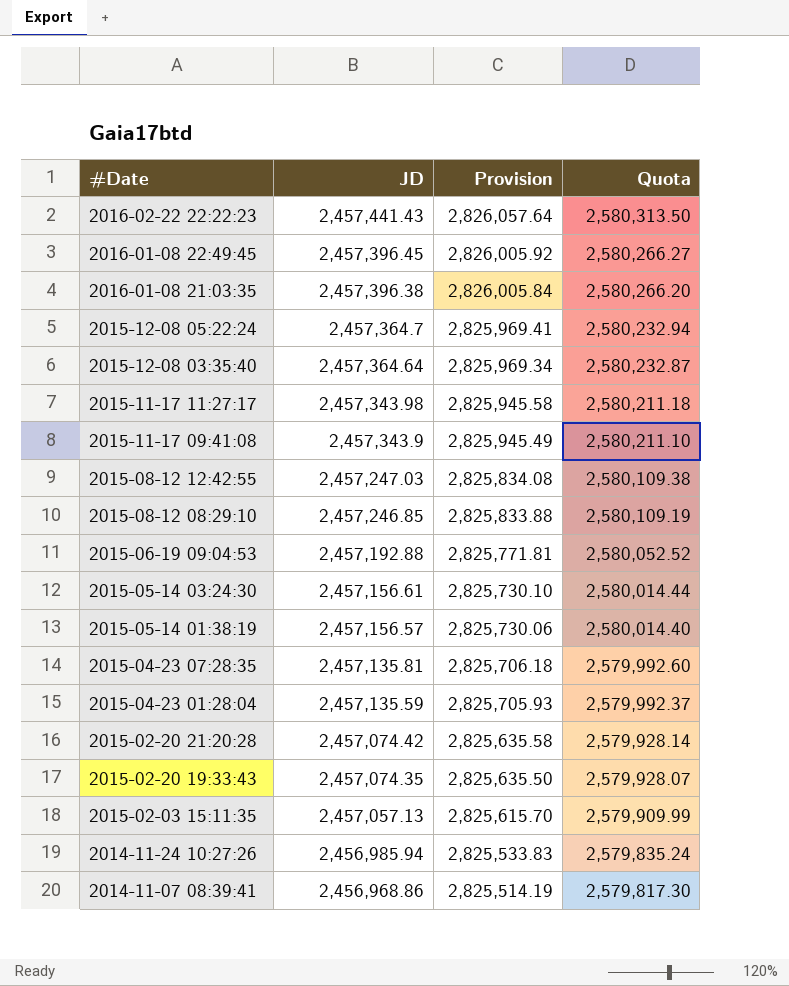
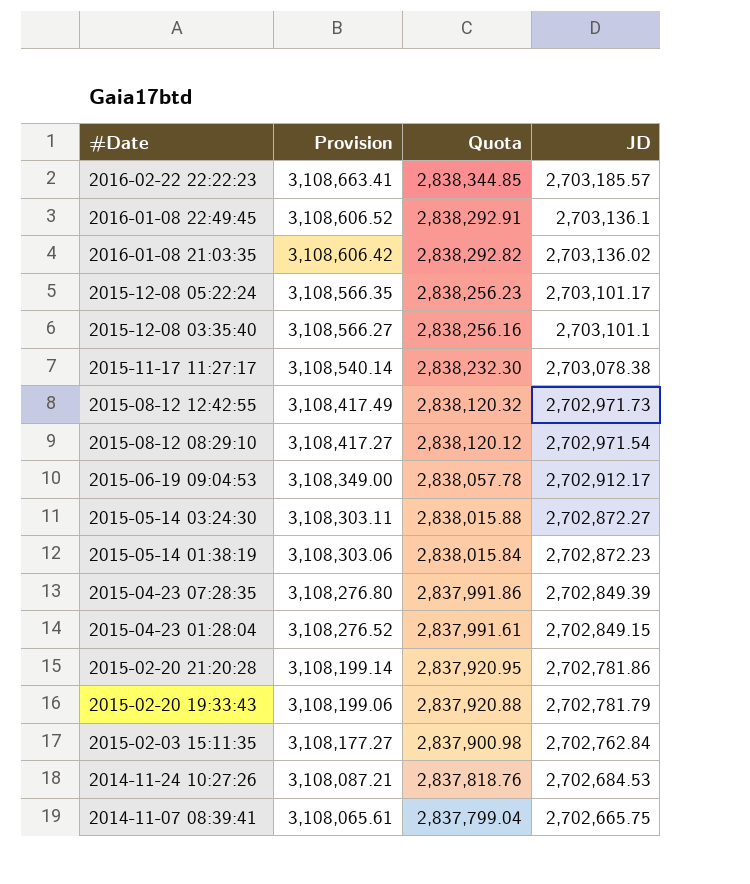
column JD | position: 2 -> 4
row 2015-11-17 09:41:08: 2,457,343.9 | 2,825,945.49 | 2,580,211.10 -> none
2016-02-22 22:22:23 | Provision: 2,826,057.64 -> 3,108,663.41
2016-02-22 22:22:23 | Quota: 2,580,313.50 -> 2,838,344.85
2016-02-22 22:22:23 | JD: 2,457,441.43 -> 2,703,185.57
2016-01-08 22:49:45 | Provision: 2,826,005.92 -> 3,108,606.52
2016-01-08 22:49:45 | Quota: 2,580,266.27 -> 2,838,292.91
2016-01-08 22:49:45 | JD: 2,457,396.45 -> 2,703,136.1
2016-01-08 21:03:35 | Provision: 2,826,005.84 -> 3,108,606.42
2016-01-08 21:03:35 | Quota: 2,580,266.20 -> 2,838,292.82
2016-01-08 21:03:35 | JD: 2,457,396.38 -> 2,703,136.02
2015-12-08 05:22:24 | Provision: 2,825,969.41 -> 3,108,566.35
2015-12-08 05:22:24 | Quota: 2,580,232.94 -> 2,838,256.23
2015-12-08 05:22:24 | JD: 2,457,364.7 -> 2,703,101.17
2015-12-08 03:35:40 | Provision: 2,825,969.34 -> 3,108,566.27
2015-12-08 03:35:40 | Quota: 2,580,232.87 -> 2,838,256.16
2015-12-08 03:35:40 | JD: 2,457,364.64 -> 2,703,101.1
2015-11-17 11:27:17 | Provision: 2,825,945.58 -> 3,108,540.14
2015-11-17 11:27:17 | Quota: 2,580,211.18 -> 2,838,232.30
2015-11-17 11:27:17 | JD: 2,457,343.98 -> 2,703,078.38
2015-08-12 12:42:55 | Provision: 2,825,834.08 -> 3,108,417.49
2015-08-12 12:42:55 | Quota: 2,580,109.38 -> 2,838,120.32
2015-08-12 12:42:55 | JD: 2,457,247.03 -> 2,702,971.73
2015-08-12 08:29:10 | Provision: 2,825,833.88 -> 3,108,417.27
2015-08-12 08:29:10 | Quota: 2,580,109.19 -> 2,838,120.12
2015-08-12 08:29:10 | JD: 2,457,246.85 -> 2,702,971.54
2015-06-19 09:04:53 | Provision: 2,825,771.81 -> 3,108,349.00
2015-06-19 09:04:53 | Quota: 2,580,052.52 -> 2,838,057.78
2015-06-19 09:04:53 | JD: 2,457,192.88 -> 2,702,912.17
2015-05-14 03:24:30 | Provision: 2,825,730.10 -> 3,108,303.11
2015-05-14 03:24:30 | Quota: 2,580,014.44 -> 2,838,015.88
2015-05-14 03:24:30 | JD: 2,457,156.61 -> 2,702,872.27
2015-05-14 01:38:19 | Provision: 2,825,730.06 -> 3,108,303.06
2015-05-14 01:38:19 | Quota: 2,580,014.40 -> 2,838,015.84
2015-05-14 01:38:19 | JD: 2,457,156.57 -> 2,702,872.23
2015-04-23 07:28:35 | Provision: 2,825,706.18 -> 3,108,276.80
2015-04-23 07:28:35 | Quota: 2,579,992.60 -> 2,837,991.86
2015-04-23 07:28:35 | JD: 2,457,135.81 -> 2,702,849.39
2015-04-23 01:28:04 | Provision: 2,825,705.93 -> 3,108,276.52
2015-04-23 01:28:04 | Quota: 2,579,992.37 -> 2,837,991.61
2015-04-23 01:28:04 | JD: 2,457,135.59 -> 2,702,849.15
2015-02-20 21:20:28 | Provision: 2,825,635.58 -> 3,108,199.14
2015-02-20 21:20:28 | Quota: 2,579,928.14 -> 2,837,920.95
2015-02-20 21:20:28 | JD: 2,457,074.42 -> 2,702,781.86
2015-02-20 19:33:43 | Provision: 2,825,635.50 -> 3,108,199.06
2015-02-20 19:33:43 | Quota: 2,579,928.07 -> 2,837,920.88
2015-02-20 19:33:43 | JD: 2,457,074.35 -> 2,702,781.79
2015-02-03 15:11:35 | Provision: 2,825,615.70 -> 3,108,177.27
2015-02-03 15:11:35 | Quota: 2,579,909.99 -> 2,837,900.98
2015-02-03 15:11:35 | JD: 2,457,057.13 -> 2,702,762.84
2014-11-24 10:27:26 | Provision: 2,825,533.83 -> 3,108,087.21
2014-11-24 10:27:26 | Quota: 2,579,835.24 -> 2,837,818.76
2014-11-24 10:27:26 | JD: 2,456,985.94 -> 2,702,684.53
2014-11-07 08:39:41 | Provision: 2,825,514.19 -> 3,108,065.61
2014-11-07 08:39:41 | Quota: 2,579,817.30 -> 2,837,799.04
2014-11-07 08:39:41 | JD: 2,456,968.86 -> 2,702,665.75

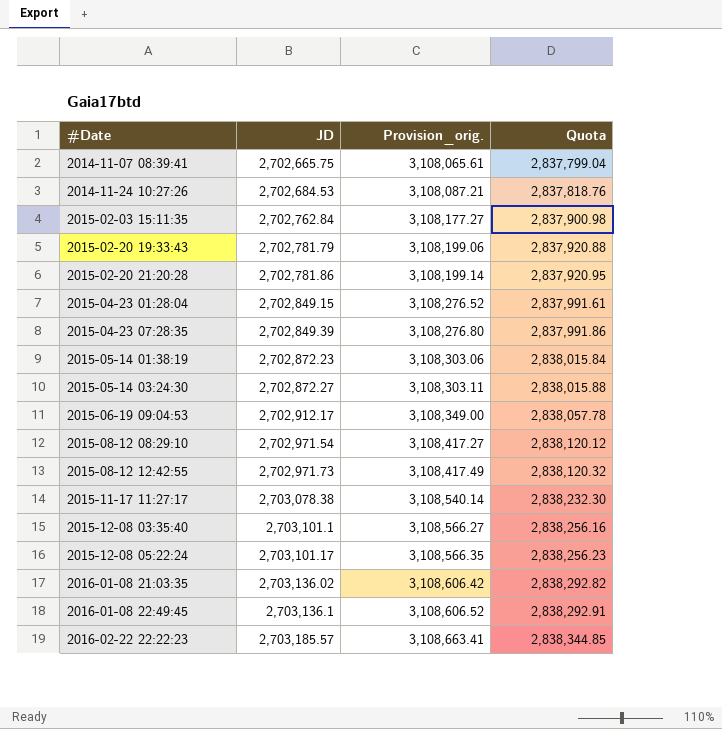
row order: #Date descending -> #Date ascending
column JD | position: 4 -> 2
column name: Provision -> Provision_orig.

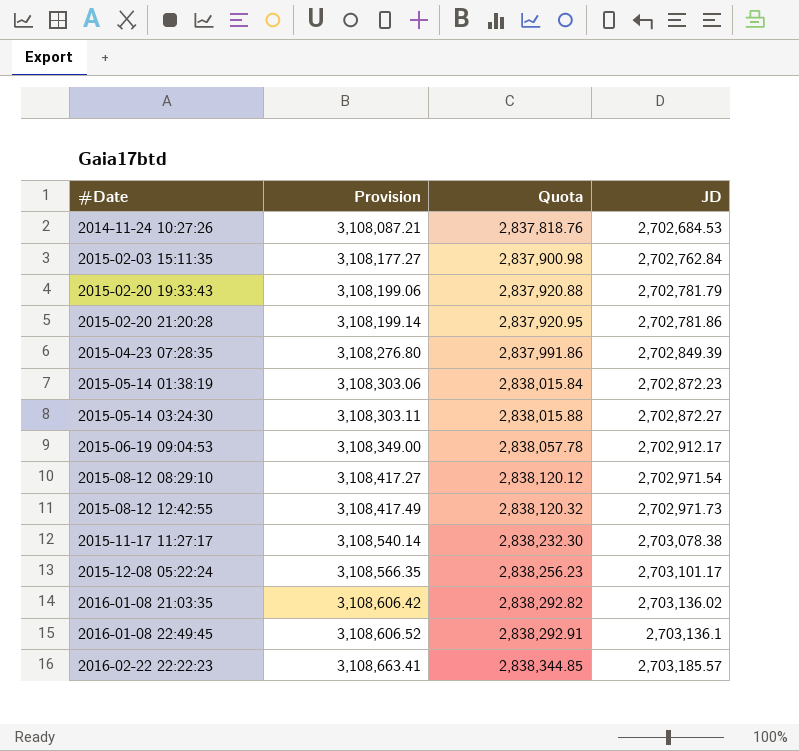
column name: Provision_orig. -> Provision
column JD | position: 2 -> 4
row 2014-11-07 08:39:41: 2,702,665.75 | 3,108,065.61 | 2,837,799.04 -> none
row 2015-04-23 01:28:04: 2,702,849.15 | 3,108,276.52 | 2,837,991.61 -> none
row 2015-12-08 03:35:40: 2,703,101.1 | 3,108,566.27 | 2,838,256.16 -> none

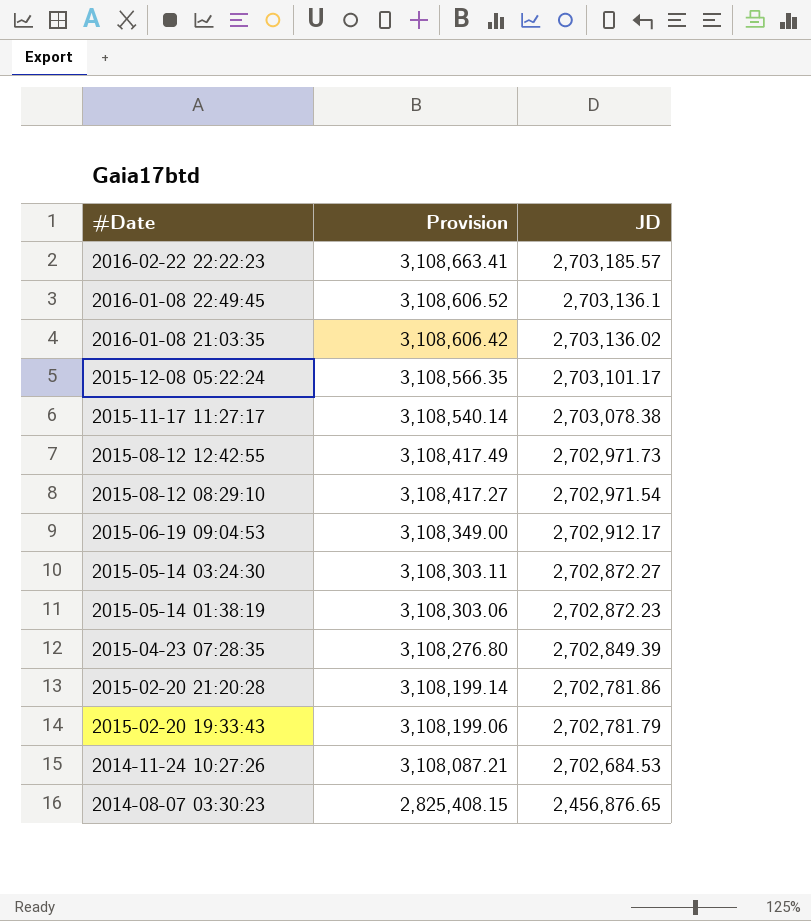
row order: #Date ascending -> #Date descending
column Quota | formula: [JD] * 1.05 -> none
row 2015-02-03 15:11:35: 3,108,177.27 | 2,837,900.98 | 2,702,762.84 -> none
row 2014-08-07 03:30:23: none -> 2,825,408.15 | 2,456,876.65

